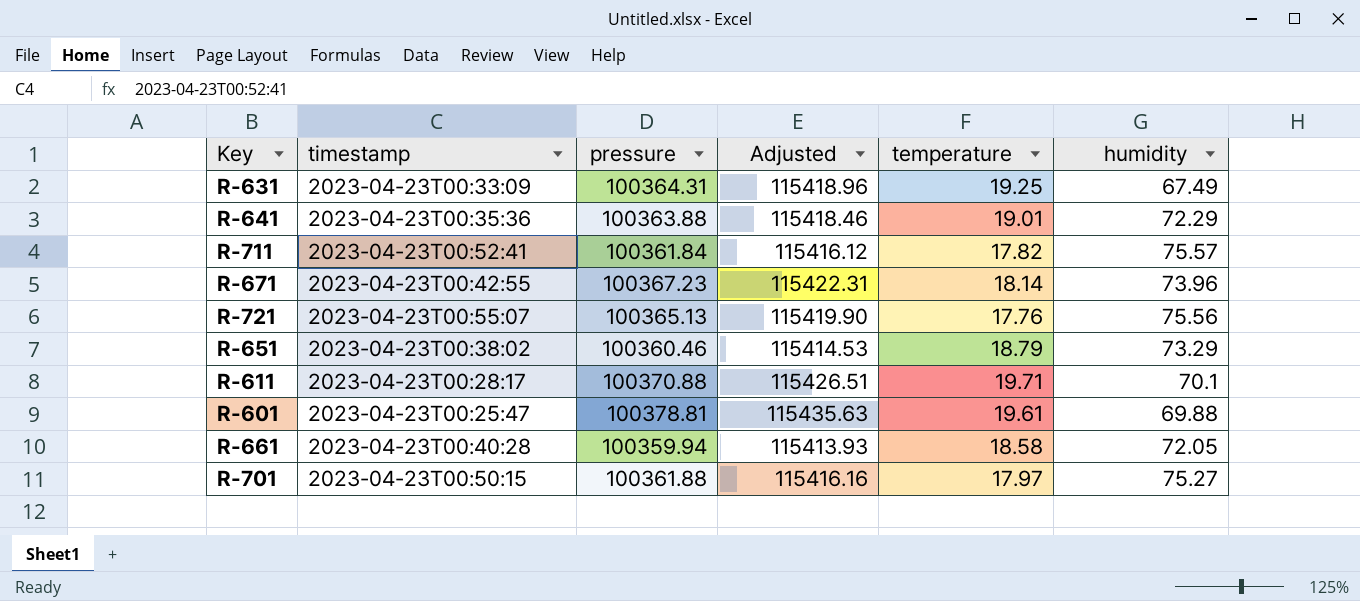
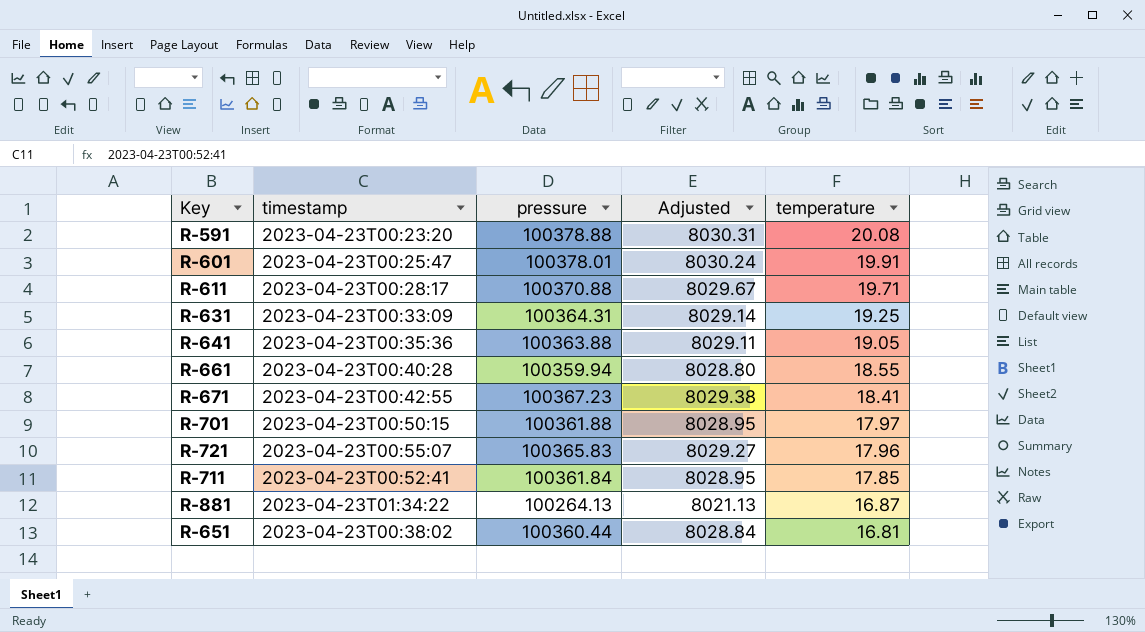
row order: none -> temperature descending
column humidity | position: 6 -> none
column Adjusted | formula: [pressure] * 1.15 -> [pressure] * 0.08
row R-591: none -> 2023-04-23T00:23:20 | 100378.88 | 8030.31 | 20.08
R-601 | pressure: 100378.81 -> 100378.01
R-601 | temperature: 19.61 -> 19.91
R-641 | temperature: 19.01 -> 19.05
R-661 | temperature: 18.58 -> 18.55
R-671 | temperature: 18.14 -> 18.41
R-721 | pressure: 100365.13 -> 100365.83
R-721 | temperature: 17.76 -> 17.96
R-711 | temperature: 17.82 -> 17.85
row R-881: none -> 2023-04-23T01:34:22 | 100264.13 | 8021.13 | 16.87
R-651 | pressure: 100360.46 -> 100360.44
R-651 | temperature: 18.79 -> 16.81

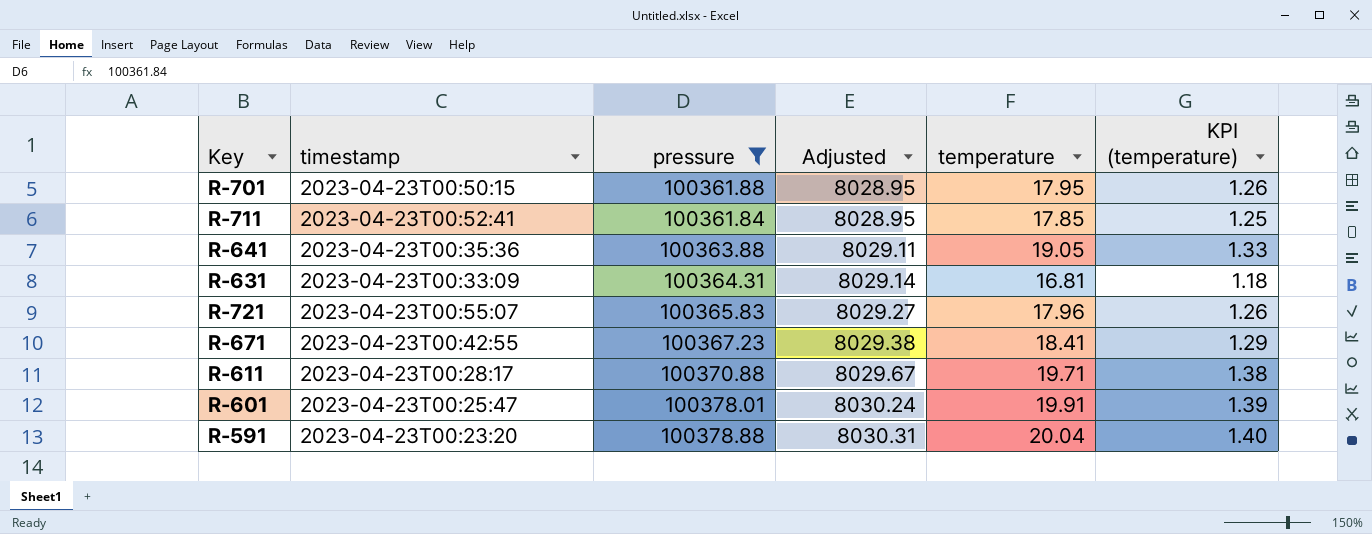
filter: none -> pressure >= 100361.84
row order: temperature descending -> Adjusted ascending
column KPI (temperature) | formula: none -> [temperature] * 0.07
R-701 | temperature: 17.97 -> 17.95
R-631 | temperature: 19.25 -> 16.81
R-591 | temperature: 20.08 -> 20.04

